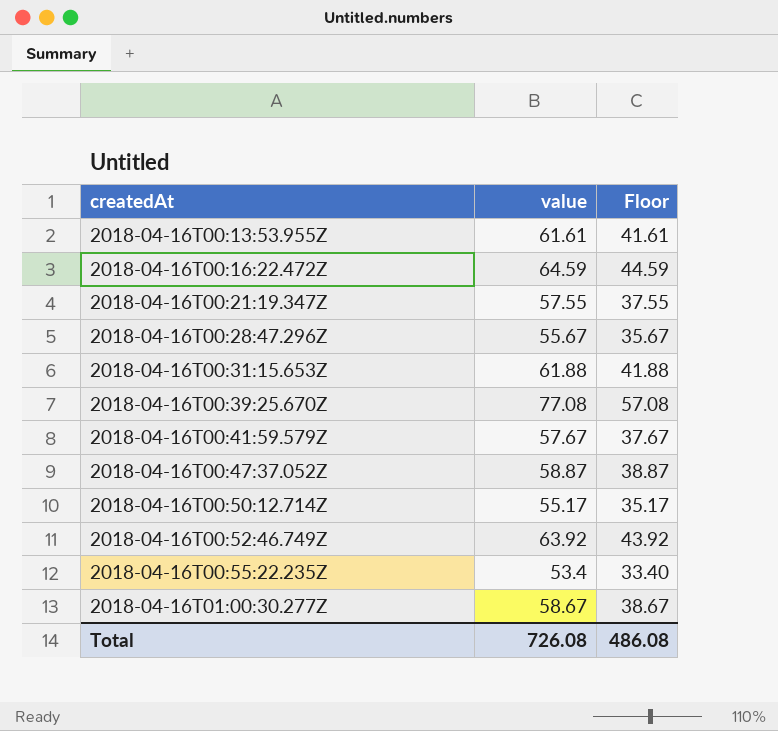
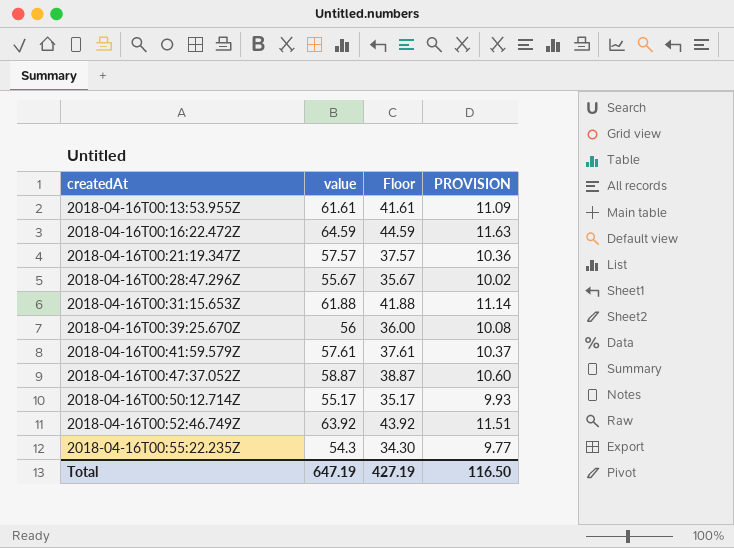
column PROVISION | formula: none -> [value] * 0.18
row 2018-04-16T01:00:30.277Z: 58.67 | 38.67 -> none
2018-04-16T00:21:19.347Z | value: 57.55 -> 57.57
2018-04-16T00:21:19.347Z | Floor: 37.55 -> 37.57
2018-04-16T00:39:25.670Z | value: 77.08 -> 56
2018-04-16T00:39:25.670Z | Floor: 57.08 -> 36.00
2018-04-16T00:41:59.579Z | value: 57.67 -> 57.61
2018-04-16T00:41:59.579Z | Floor: 37.67 -> 37.61
2018-04-16T00:55:22.235Z | value: 53.4 -> 54.3
2018-04-16T00:55:22.235Z | Floor: 33.40 -> 34.30
Total | value: 726.08 -> 647.19
Total | Floor: 486.08 -> 427.19

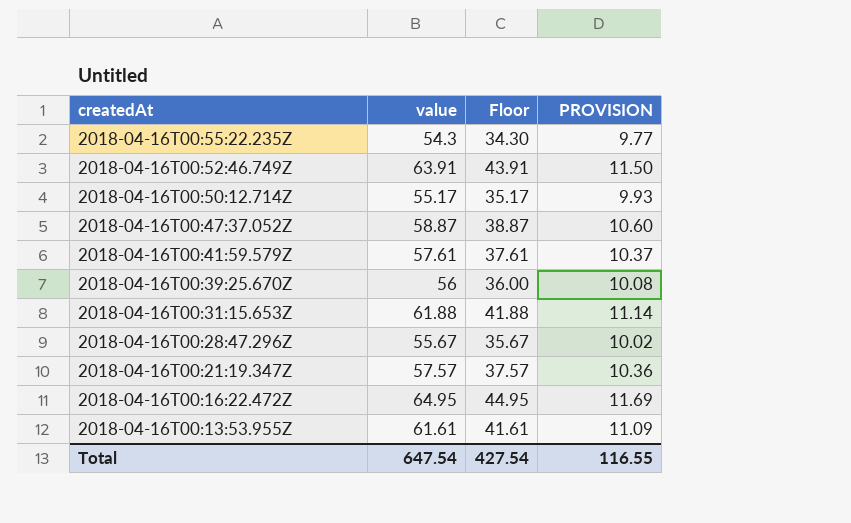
row order: createdAt ascending -> createdAt descending
2018-04-16T00:52:46.749Z | value: 63.92 -> 63.91
2018-04-16T00:52:46.749Z | Floor: 43.92 -> 43.91
2018-04-16T00:52:46.749Z | PROVISION: 11.51 -> 11.50
2018-04-16T00:16:22.472Z | value: 64.59 -> 64.95
2018-04-16T00:16:22.472Z | Floor: 44.59 -> 44.95
2018-04-16T00:16:22.472Z | PROVISION: 11.63 -> 11.69
Total | value: 647.19 -> 647.54
Total | Floor: 427.19 -> 427.54
Total | PROVISION: 116.50 -> 116.55

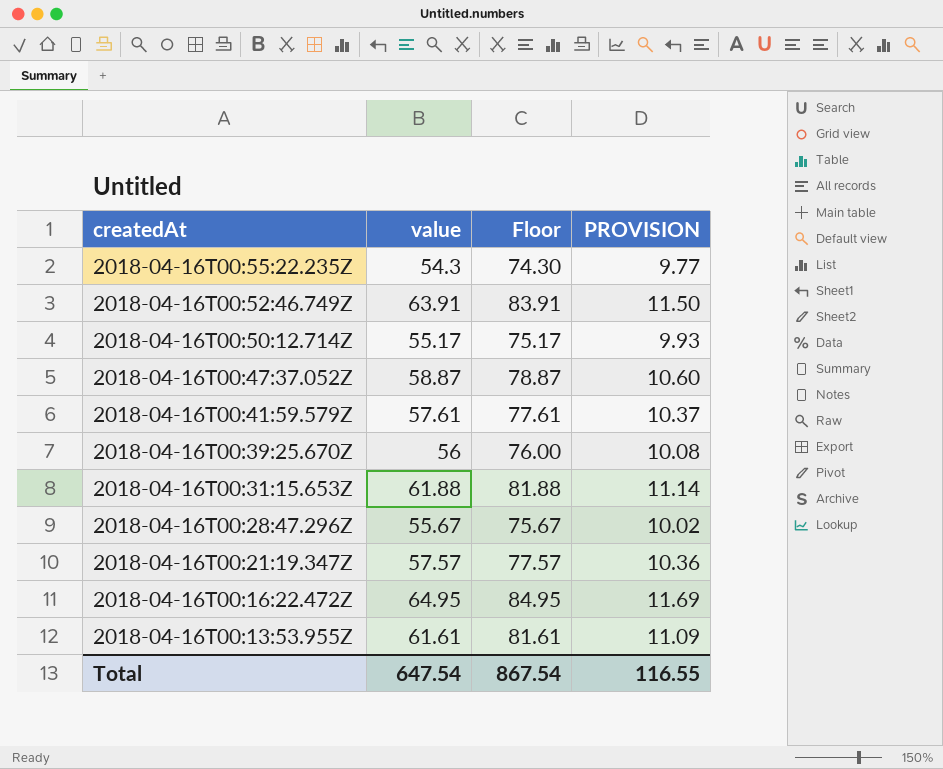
column Floor | formula: [value] - 20 -> [value] + 20
Total | Floor: 427.54 -> 867.54

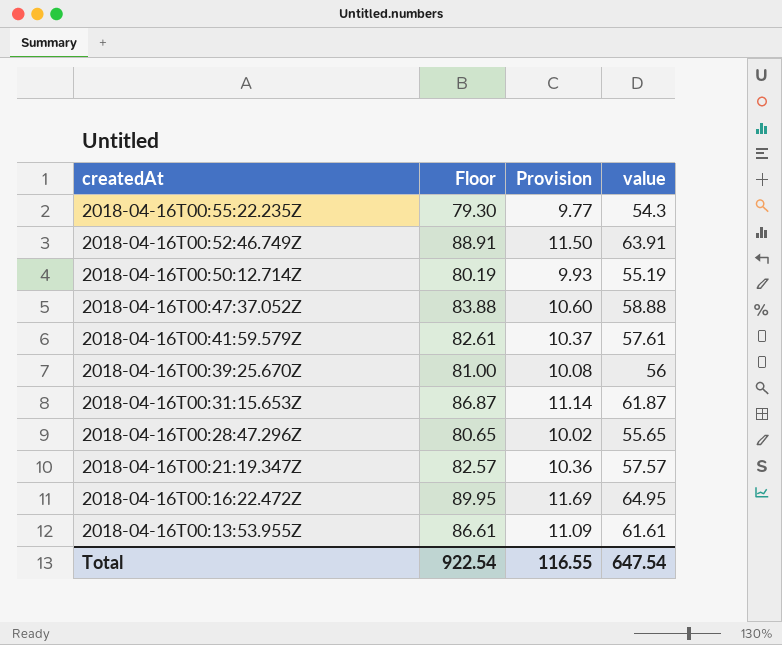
column Floor | formula: [value] + 20 -> [value] + 25
column name: PROVISION -> Provision
column value | position: 2 -> 4
2018-04-16T00:50:12.714Z | value: 55.17 -> 55.19
2018-04-16T00:47:37.052Z | value: 58.87 -> 58.88
2018-04-16T00:31:15.653Z | value: 61.88 -> 61.87
2018-04-16T00:28:47.296Z | value: 55.67 -> 55.65
Total | Floor: 867.54 -> 922.54

